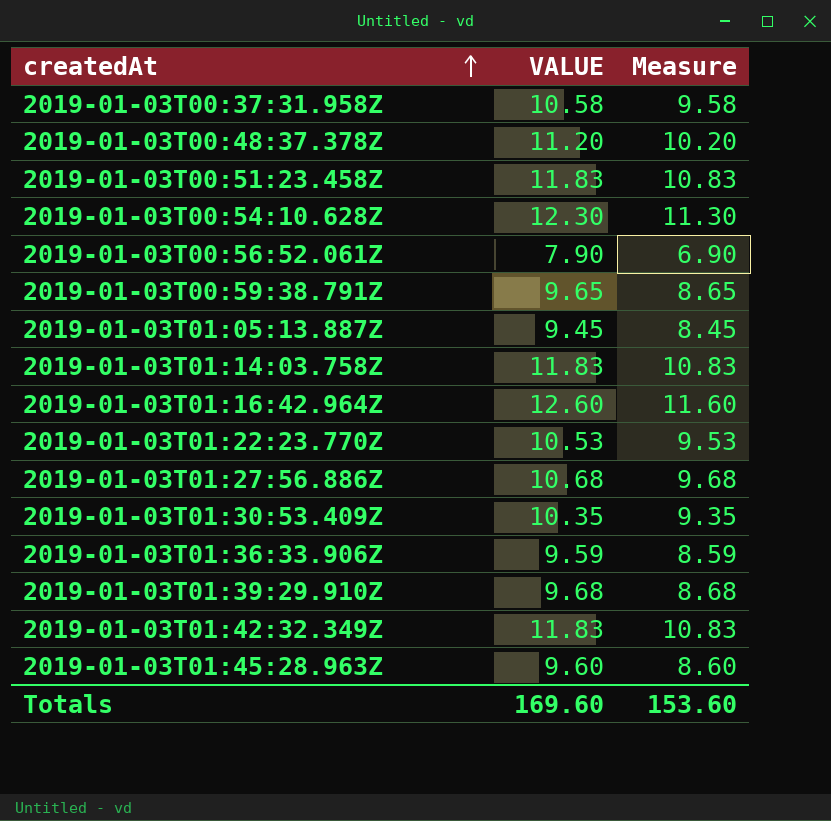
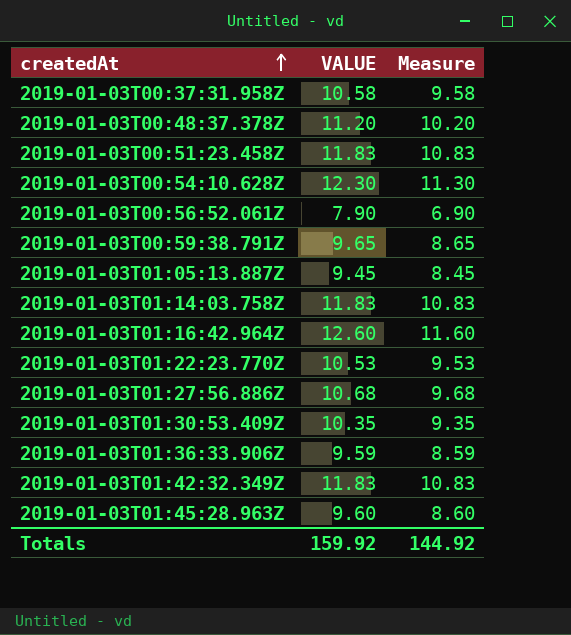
row 2019-01-03T01:39:29.910Z: 9.68 | 8.68 -> none
Totals | VALUE: 169.60 -> 159.92
Totals | Measure: 153.60 -> 144.92

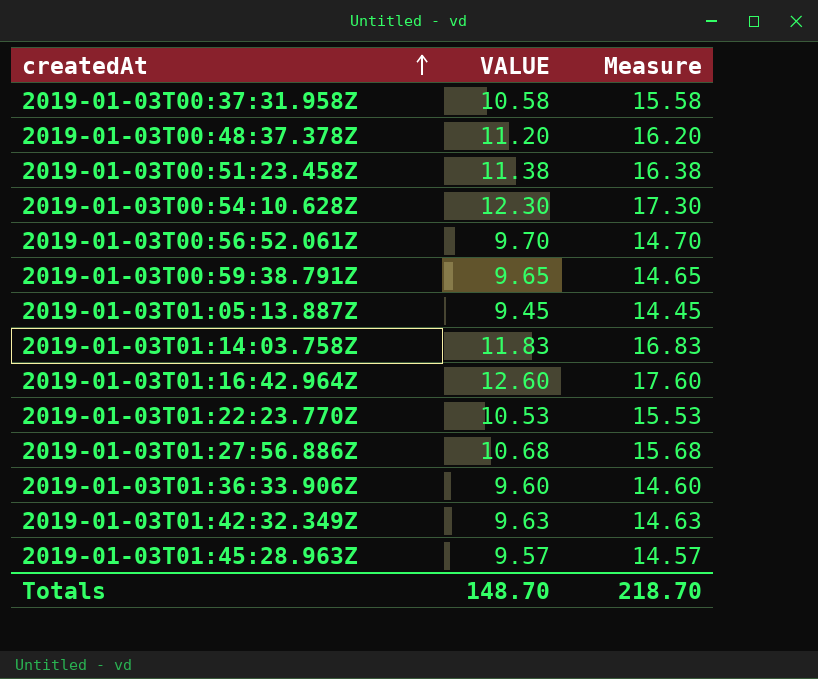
column Measure | formula: [VALUE] - 1 -> [VALUE] + 5
row 2019-01-03T01:30:53.409Z: 10.35 | 9.35 -> none
2019-01-03T00:51:23.458Z | VALUE: 11.83 -> 11.38
2019-01-03T00:56:52.061Z | VALUE: 7.90 -> 9.70
2019-01-03T01:36:33.906Z | VALUE: 9.59 -> 9.60
2019-01-03T01:42:32.349Z | VALUE: 11.83 -> 9.63
2019-01-03T01:45:28.963Z | VALUE: 9.60 -> 9.57
Totals | VALUE: 159.92 -> 148.70
Totals | Measure: 144.92 -> 218.70

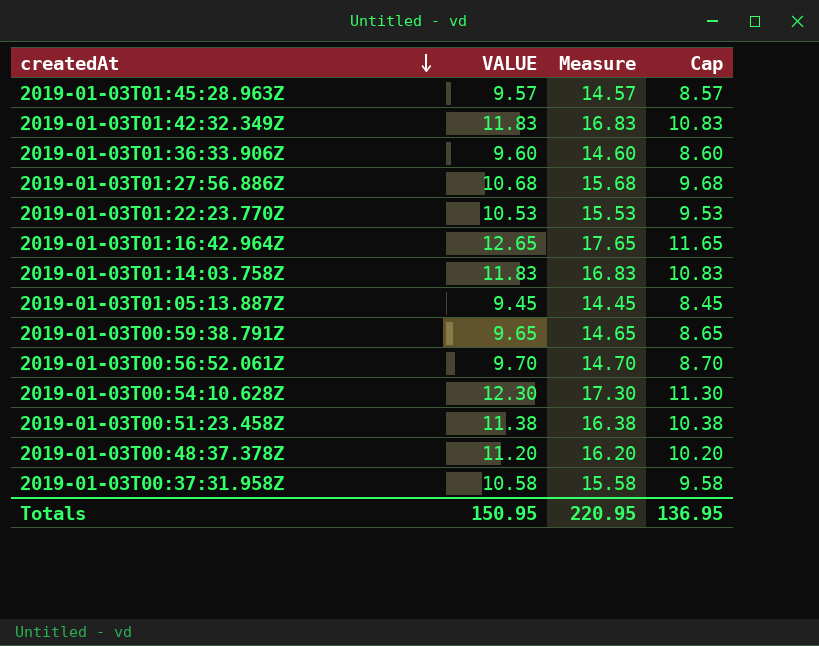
row order: createdAt ascending -> createdAt descending
column Cap | formula: none -> [VALUE] - 1
2019-01-03T01:42:32.349Z | VALUE: 9.63 -> 11.83
2019-01-03T01:42:32.349Z | Measure: 14.63 -> 16.83
2019-01-03T01:16:42.964Z | VALUE: 12.60 -> 12.65
2019-01-03T01:16:42.964Z | Measure: 17.60 -> 17.65
Totals | VALUE: 148.70 -> 150.95
Totals | Measure: 218.70 -> 220.95

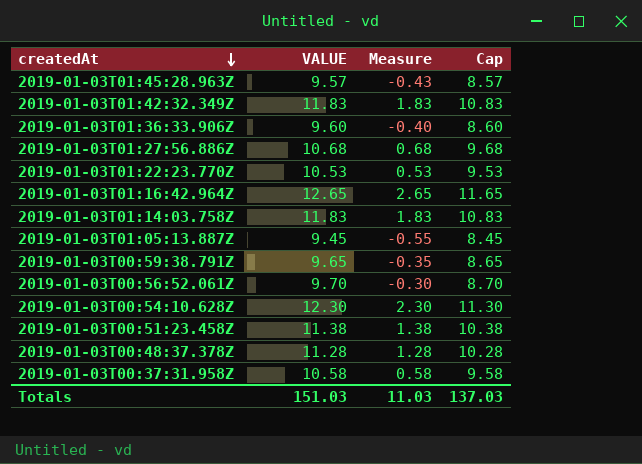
column Measure | formula: [VALUE] + 5 -> [VALUE] - 10
2019-01-03T00:48:37.378Z | VALUE: 11.20 -> 11.28
2019-01-03T00:48:37.378Z | Cap: 10.20 -> 10.28
Totals | VALUE: 150.95 -> 151.03
Totals | Measure: 220.95 -> 11.03
Totals | Cap: 136.95 -> 137.03

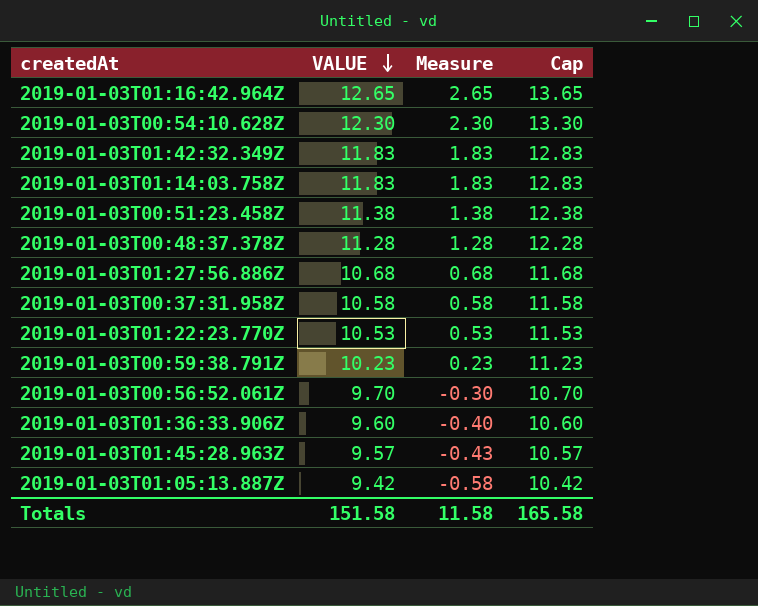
row order: createdAt descending -> VALUE descending
column Cap | formula: [VALUE] - 1 -> [VALUE] + 1
2019-01-03T00:59:38.791Z | VALUE: 9.65 -> 10.23
2019-01-03T00:59:38.791Z | Measure: -0.35 -> 0.23
2019-01-03T01:05:13.887Z | VALUE: 9.45 -> 9.42
2019-01-03T01:05:13.887Z | Measure: -0.55 -> -0.58
Totals | VALUE: 151.03 -> 151.58
Totals | Measure: 11.03 -> 11.58
Totals | Cap: 137.03 -> 165.58

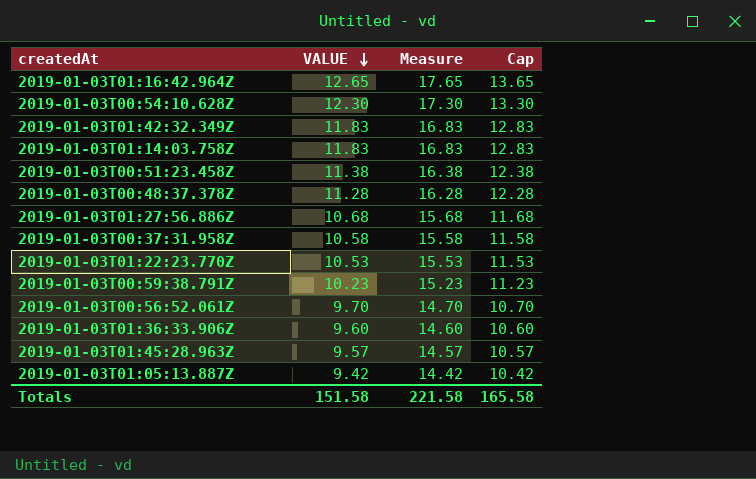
column Measure | formula: [VALUE] - 10 -> [VALUE] + 5
Totals | Measure: 11.58 -> 221.58

